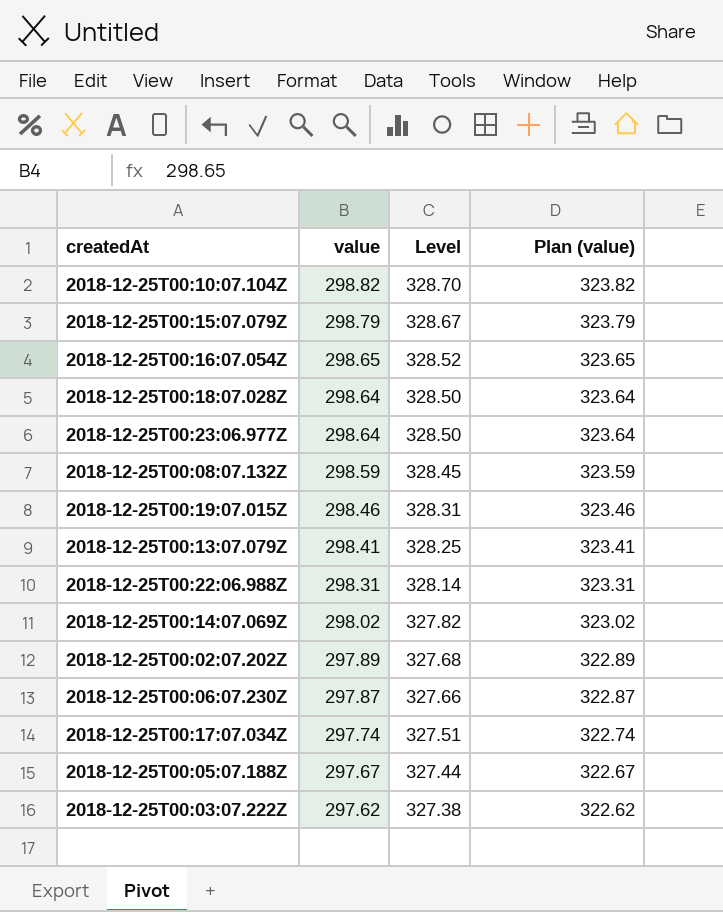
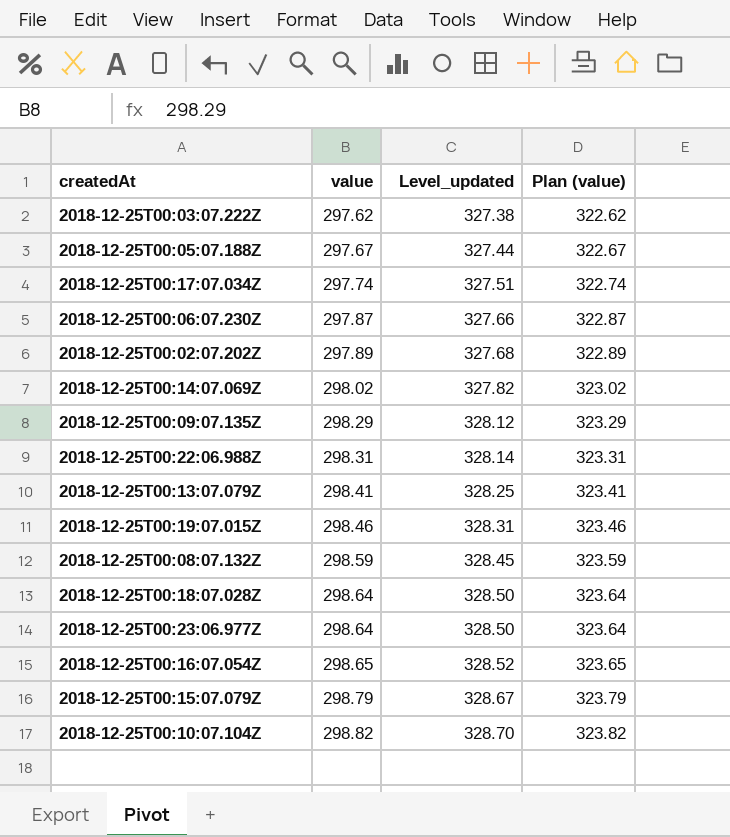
row order: value descending -> value ascending
column name: Level -> Level_updated
row 2018-12-25T00:09:07.135Z: none -> 298.29 | 328.12 | 323.29

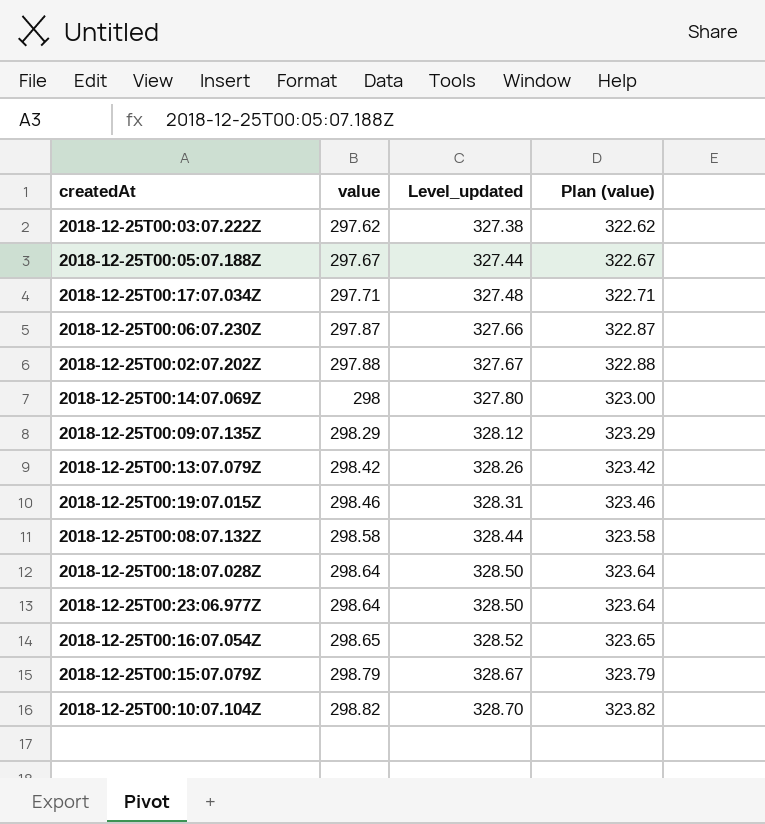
row 2018-12-25T00:22:06.988Z: 298.31 | 328.14 | 323.31 -> none
2018-12-25T00:17:07.034Z | value: 297.74 -> 297.71
2018-12-25T00:17:07.034Z | Level_updated: 327.51 -> 327.48
2018-12-25T00:17:07.034Z | Plan (value): 322.74 -> 322.71
2018-12-25T00:02:07.202Z | value: 297.89 -> 297.88
2018-12-25T00:02:07.202Z | Level_updated: 327.68 -> 327.67
2018-12-25T00:02:07.202Z | Plan (value): 322.89 -> 322.88
2018-12-25T00:14:07.069Z | value: 298.02 -> 298
2018-12-25T00:14:07.069Z | Level_updated: 327.82 -> 327.80
2018-12-25T00:14:07.069Z | Plan (value): 323.02 -> 323.00
2018-12-25T00:13:07.079Z | value: 298.41 -> 298.42
2018-12-25T00:13:07.079Z | Level_updated: 328.25 -> 328.26
2018-12-25T00:13:07.079Z | Plan (value): 323.41 -> 323.42
2018-12-25T00:08:07.132Z | value: 298.59 -> 298.58
2018-12-25T00:08:07.132Z | Level_updated: 328.45 -> 328.44
2018-12-25T00:08:07.132Z | Plan (value): 323.59 -> 323.58

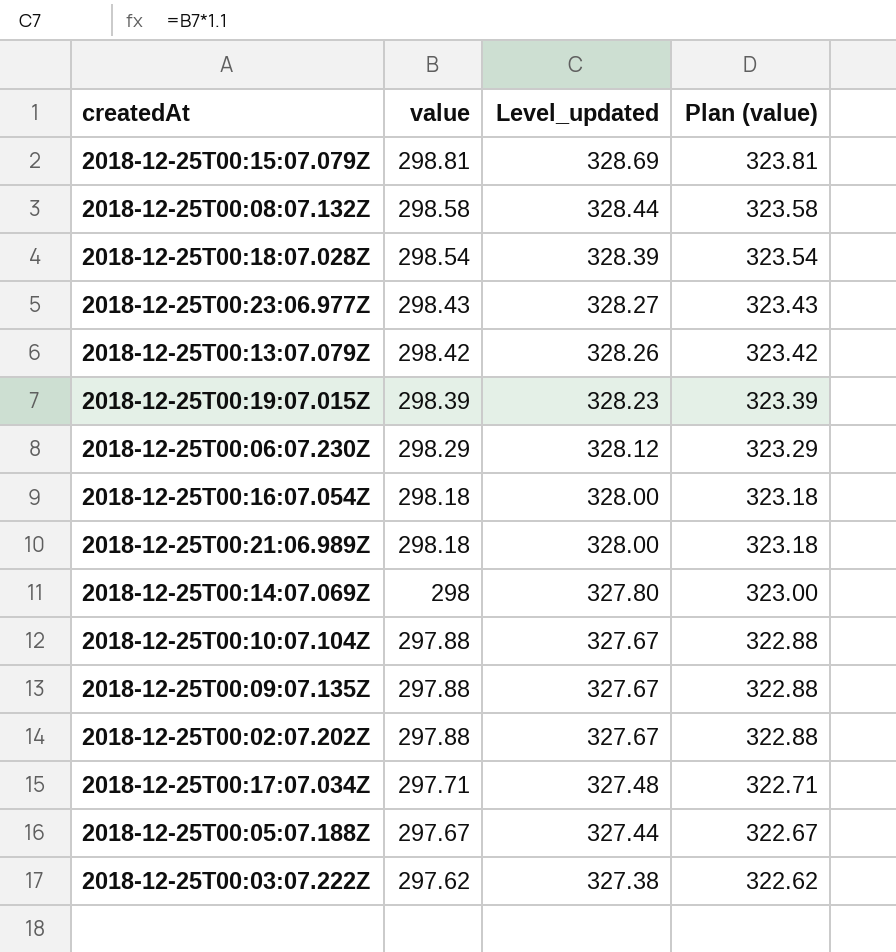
row order: value ascending -> value descending
2018-12-25T00:15:07.079Z | value: 298.79 -> 298.81
2018-12-25T00:15:07.079Z | Level_updated: 328.67 -> 328.69
2018-12-25T00:15:07.079Z | Plan (value): 323.79 -> 323.81
2018-12-25T00:18:07.028Z | value: 298.64 -> 298.54
2018-12-25T00:18:07.028Z | Level_updated: 328.50 -> 328.39
2018-12-25T00:18:07.028Z | Plan (value): 323.64 -> 323.54
2018-12-25T00:23:06.977Z | value: 298.64 -> 298.43
2018-12-25T00:23:06.977Z | Level_updated: 328.50 -> 328.27
2018-12-25T00:23:06.977Z | Plan (value): 323.64 -> 323.43
2018-12-25T00:19:07.015Z | value: 298.46 -> 298.39
2018-12-25T00:19:07.015Z | Level_updated: 328.31 -> 328.23
2018-12-25T00:19:07.015Z | Plan (value): 323.46 -> 323.39
2018-12-25T00:06:07.230Z | value: 297.87 -> 298.29
2018-12-25T00:06:07.230Z | Level_updated: 327.66 -> 328.12
2018-12-25T00:06:07.230Z | Plan (value): 322.87 -> 323.29
2018-12-25T00:16:07.054Z | value: 298.65 -> 298.18
2018-12-25T00:16:07.054Z | Level_updated: 328.52 -> 328.00
2018-12-25T00:16:07.054Z | Plan (value): 323.65 -> 323.18
row 2018-12-25T00:21:06.989Z: none -> 298.18 | 328.00 | 323.18
2018-12-25T00:10:07.104Z | value: 298.82 -> 297.88
2018-12-25T00:10:07.104Z | Level_updated: 328.70 -> 327.67
2018-12-25T00:10:07.104Z | Plan (value): 323.82 -> 322.88
2018-12-25T00:09:07.135Z | value: 298.29 -> 297.88
2018-12-25T00:09:07.135Z | Level_updated: 328.12 -> 327.67
2018-12-25T00:09:07.135Z | Plan (value): 323.29 -> 322.88

